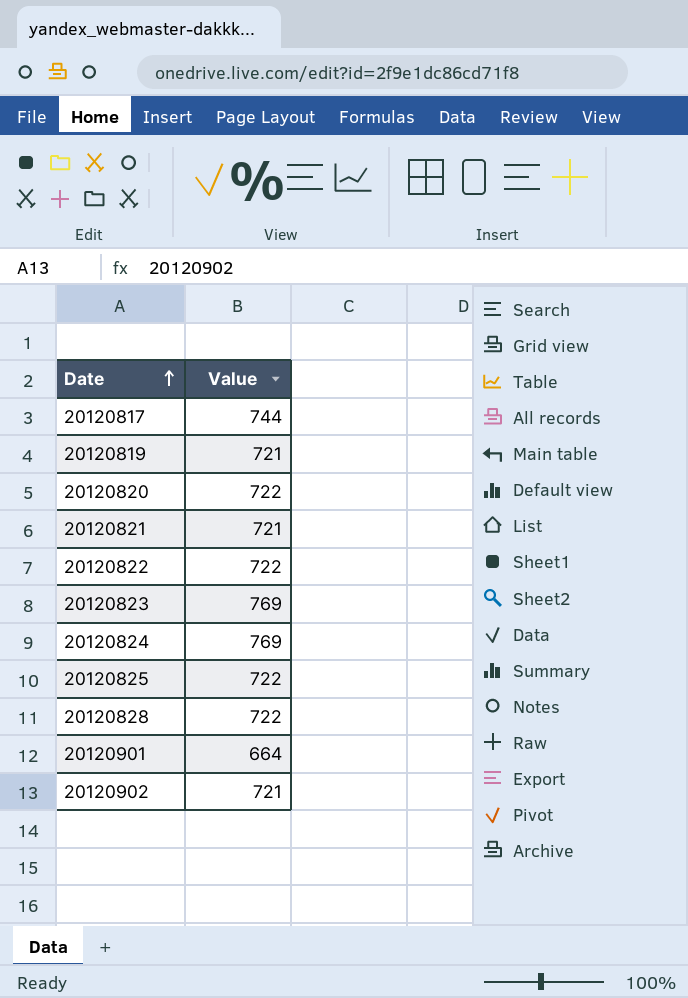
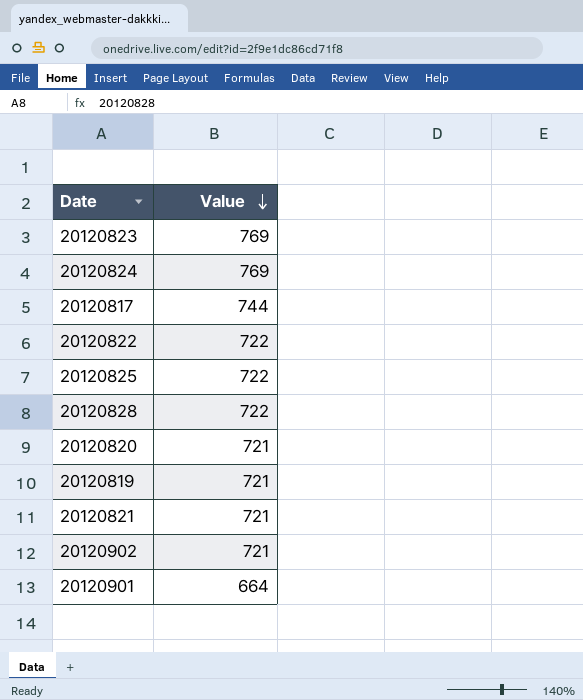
row order: Date ascending -> Value descending
20120820 | Value: 722 -> 721

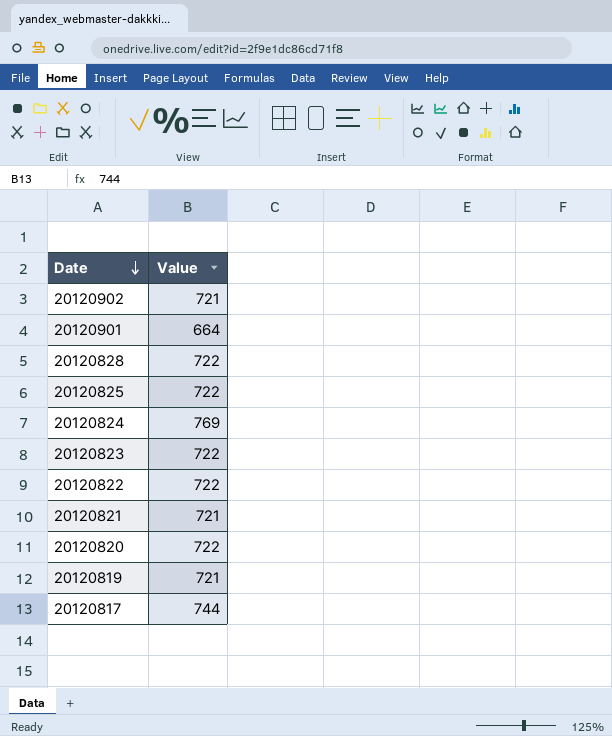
row order: Value descending -> Date descending
20120823 | Value: 769 -> 722
20120820 | Value: 721 -> 722

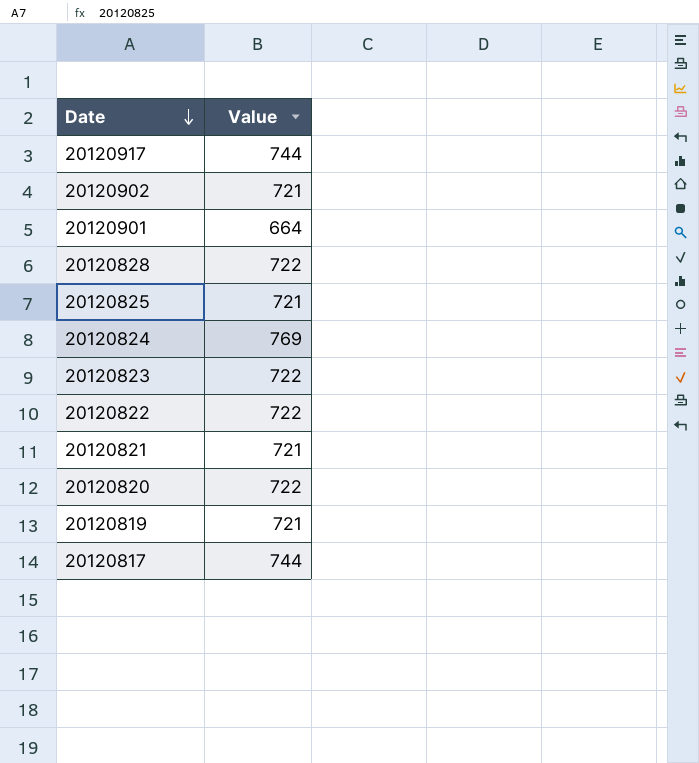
row 20120917: none -> 744
20120825 | Value: 722 -> 721

